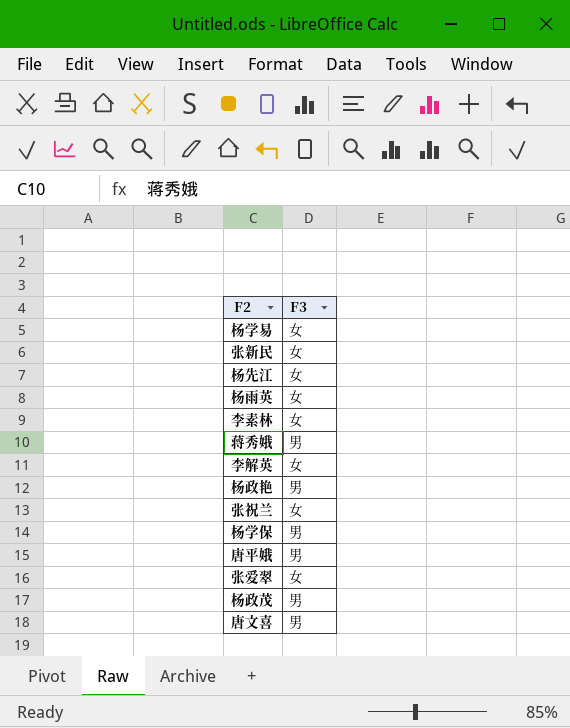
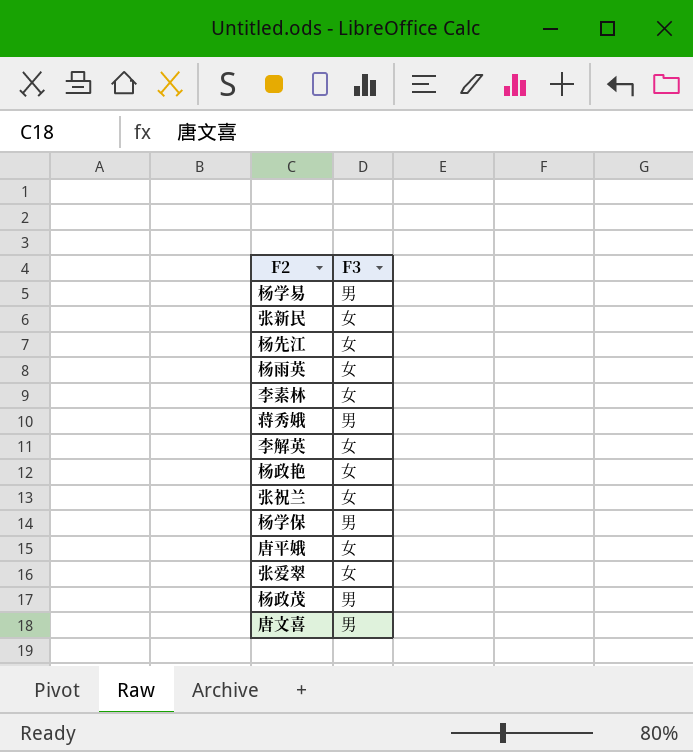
杨学易 | F3: 女 -> 男
杨政艳 | F3: 男 -> 女
唐平娥 | F3: 男 -> 女

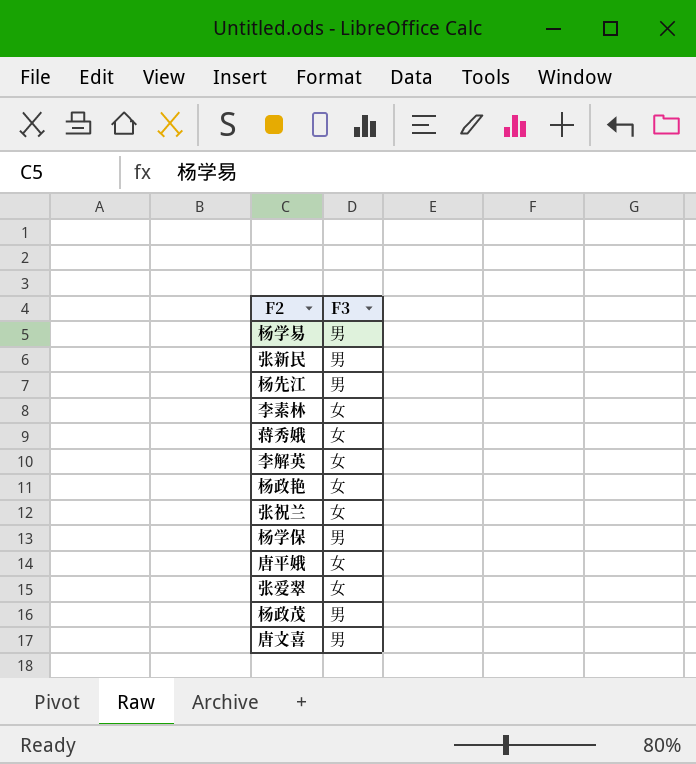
row 杨雨英: 女 -> none
张新民 | F3: 女 -> 男
杨先江 | F3: 女 -> 男
蒋秀娥 | F3: 男 -> 女

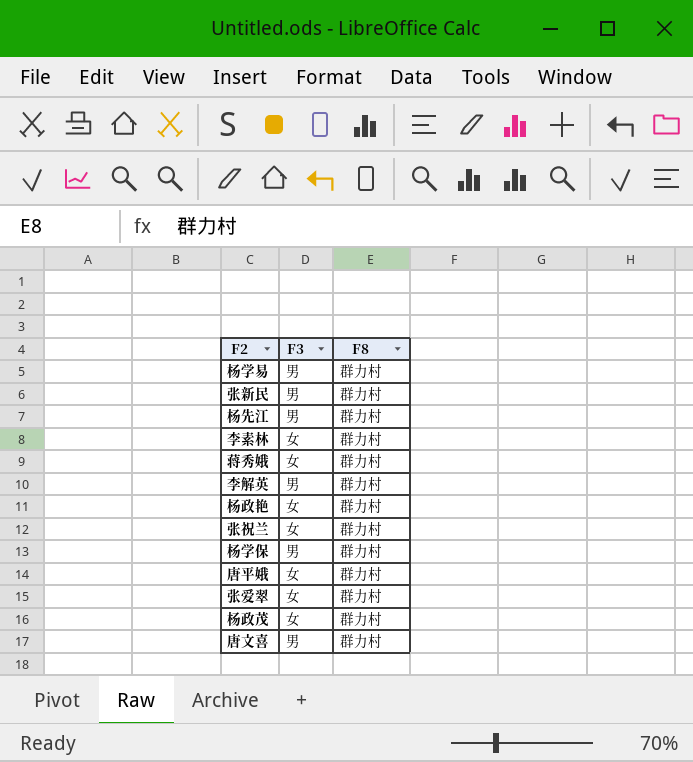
column F8 | position: none -> 3
李解英 | F3: 女 -> 男
杨政茂 | F3: 男 -> 女

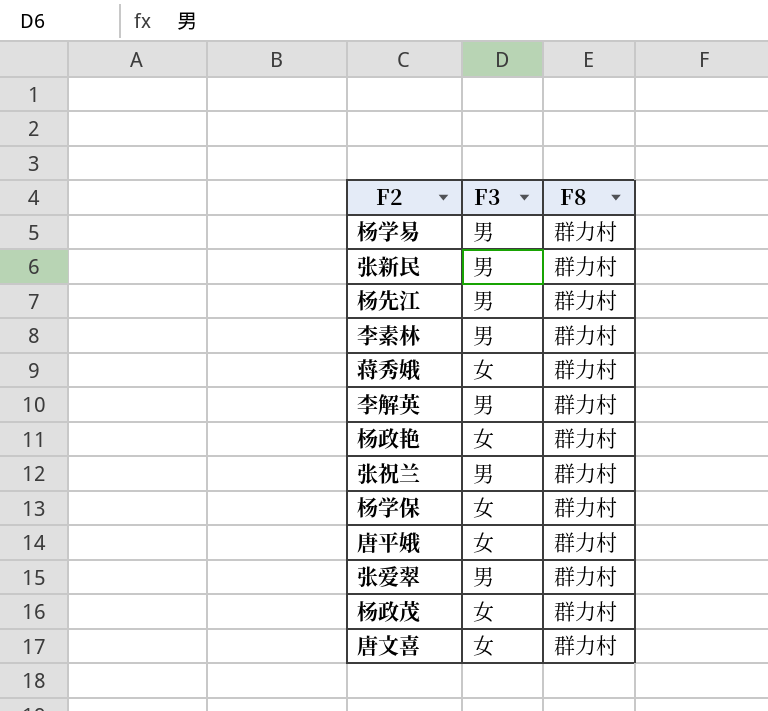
李素林 | F3: 女 -> 男
张祝兰 | F3: 女 -> 男
杨学保 | F3: 男 -> 女
张爱翠 | F3: 女 -> 男
唐文喜 | F3: 男 -> 女

